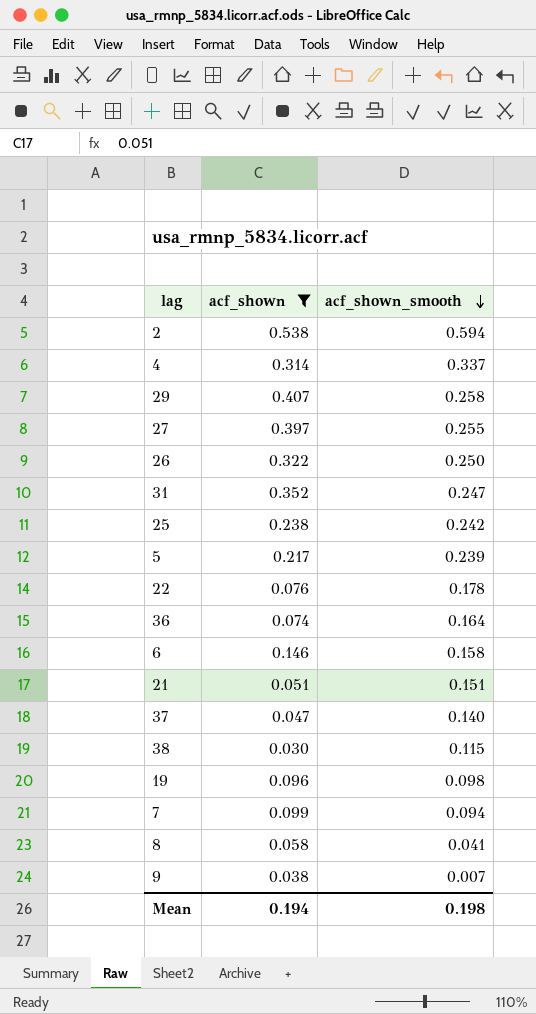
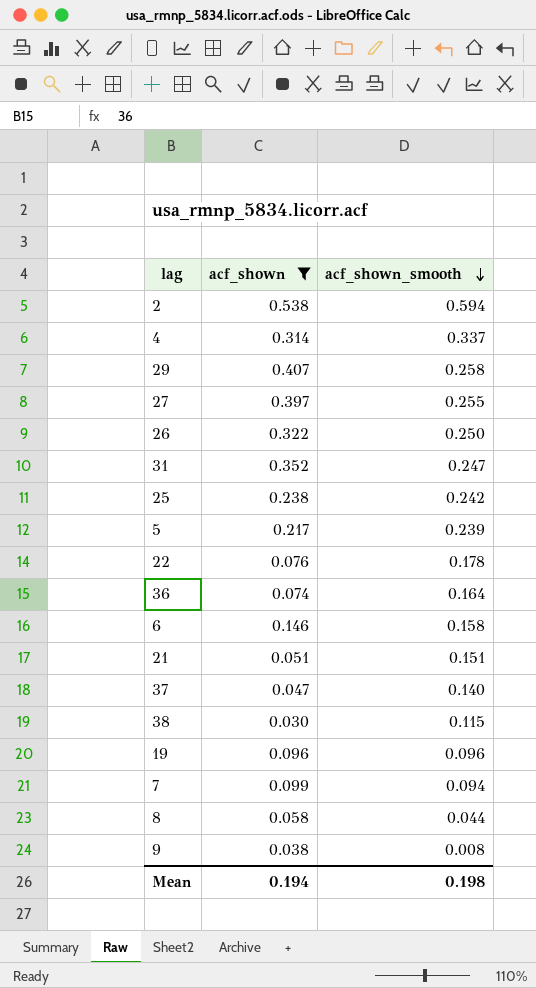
19 | acf_shown_smooth: 0.098 -> 0.096
8 | acf_shown_smooth: 0.041 -> 0.044
9 | acf_shown_smooth: 0.007 -> 0.008

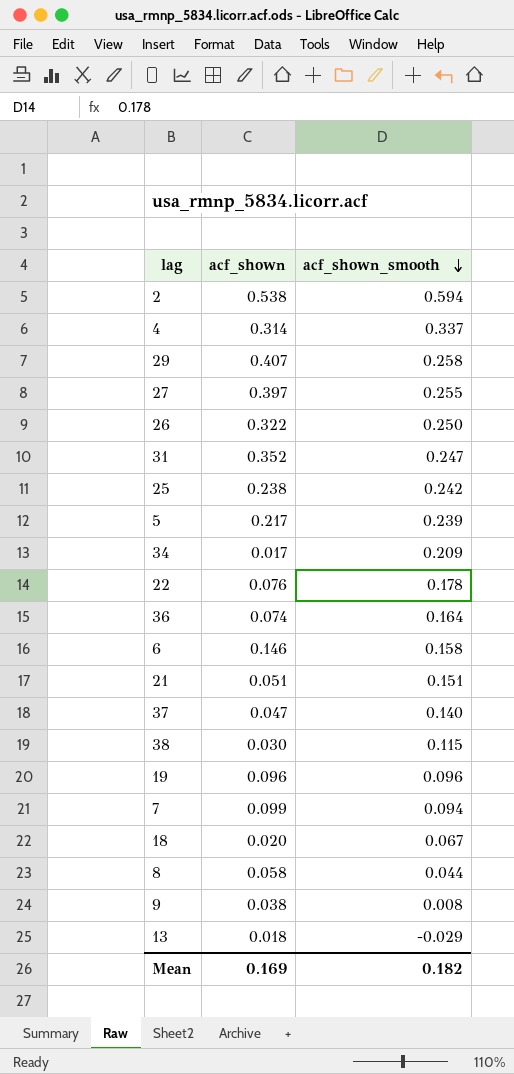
filter: acf_shown >= 0.030 -> none
Mean | acf_shown: 0.194 -> 0.169
Mean | acf_shown_smooth: 0.198 -> 0.182

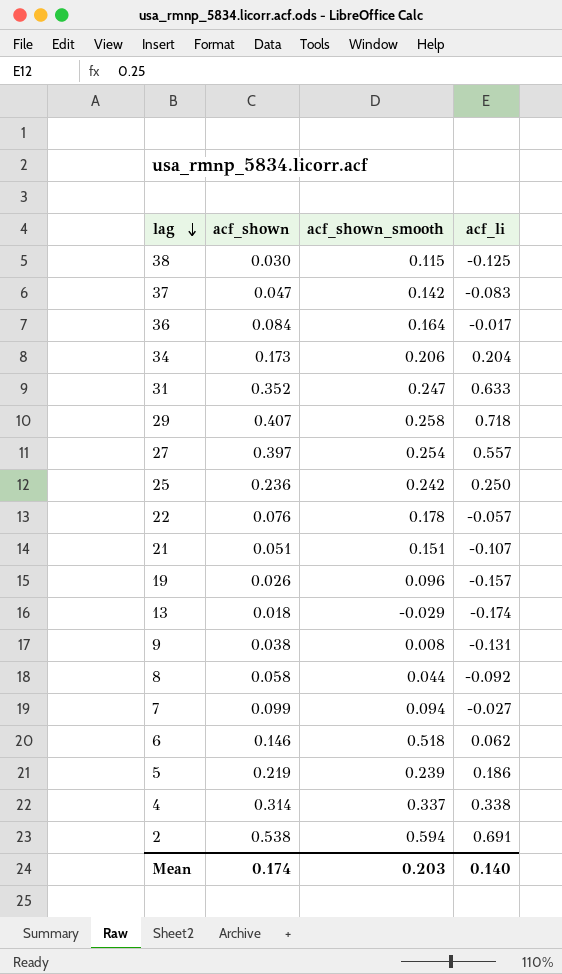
row order: acf_shown_smooth descending -> lag descending
column acf_li | position: none -> 4
row 26: 0.322 | 0.250 -> none
row 18: 0.020 | 0.067 -> none
37 | acf_shown_smooth: 0.140 -> 0.142
36 | acf_shown: 0.074 -> 0.084
34 | acf_shown: 0.017 -> 0.173
34 | acf_shown_smooth: 0.209 -> 0.206
27 | acf_shown_smooth: 0.255 -> 0.254
25 | acf_shown: 0.238 -> 0.236
19 | acf_shown: 0.096 -> 0.026
6 | acf_shown_smooth: 0.158 -> 0.518
5 | acf_shown: 0.217 -> 0.219
Mean | acf_shown: 0.169 -> 0.174
Mean | acf_shown_smooth: 0.182 -> 0.203

